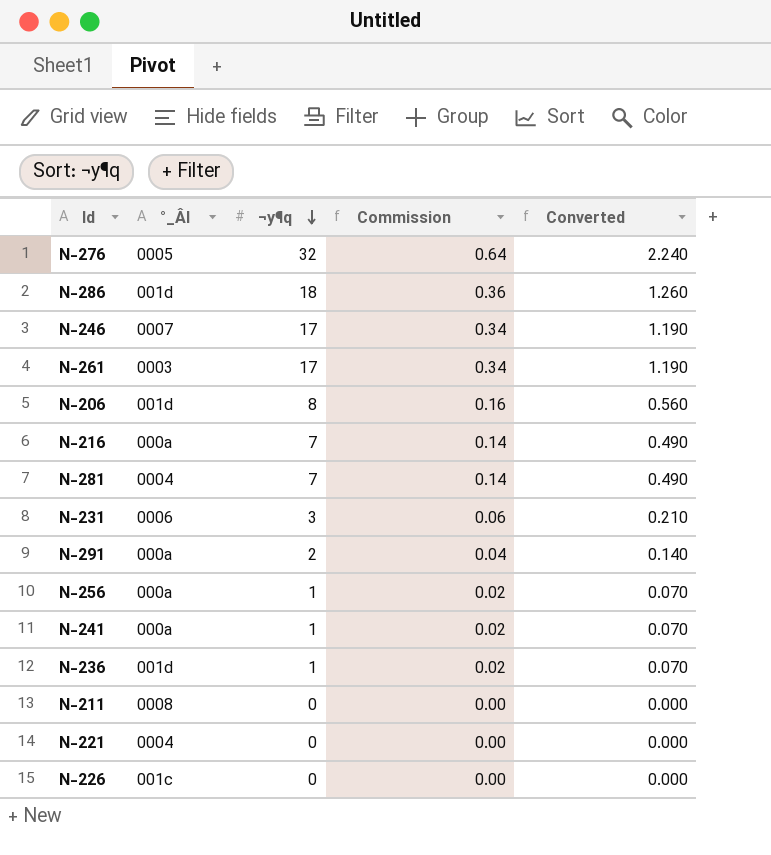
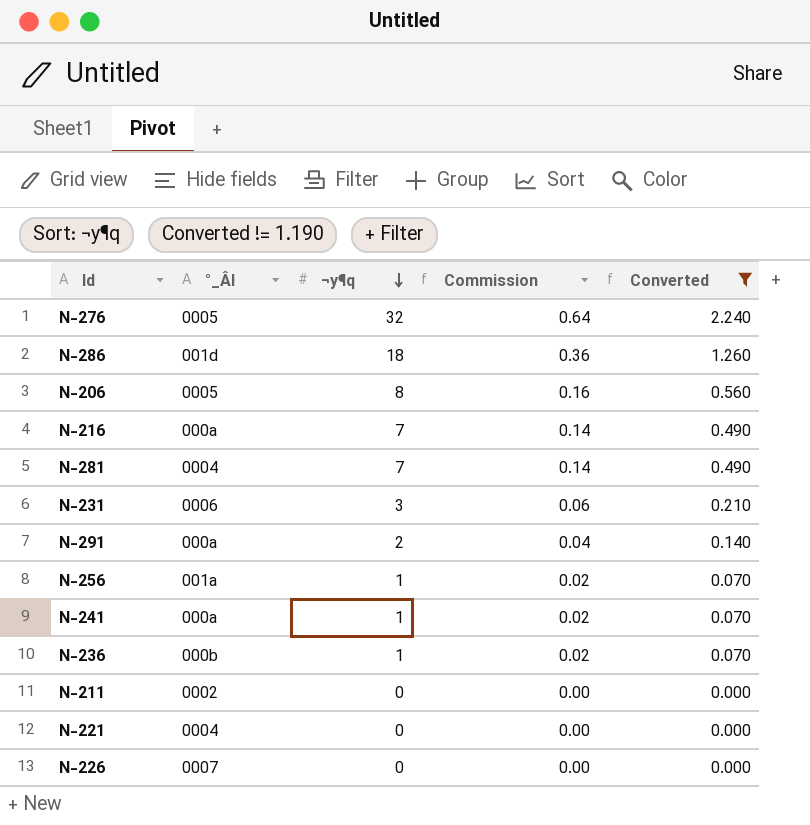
filter: none -> Converted != 1.190
N-206 | °_ÂI: 001d -> 0005
N-256 | °_ÂI: 000a -> 001a
N-236 | °_ÂI: 001d -> 000b
N-211 | °_ÂI: 0008 -> 0002
N-226 | °_ÂI: 001c -> 0007

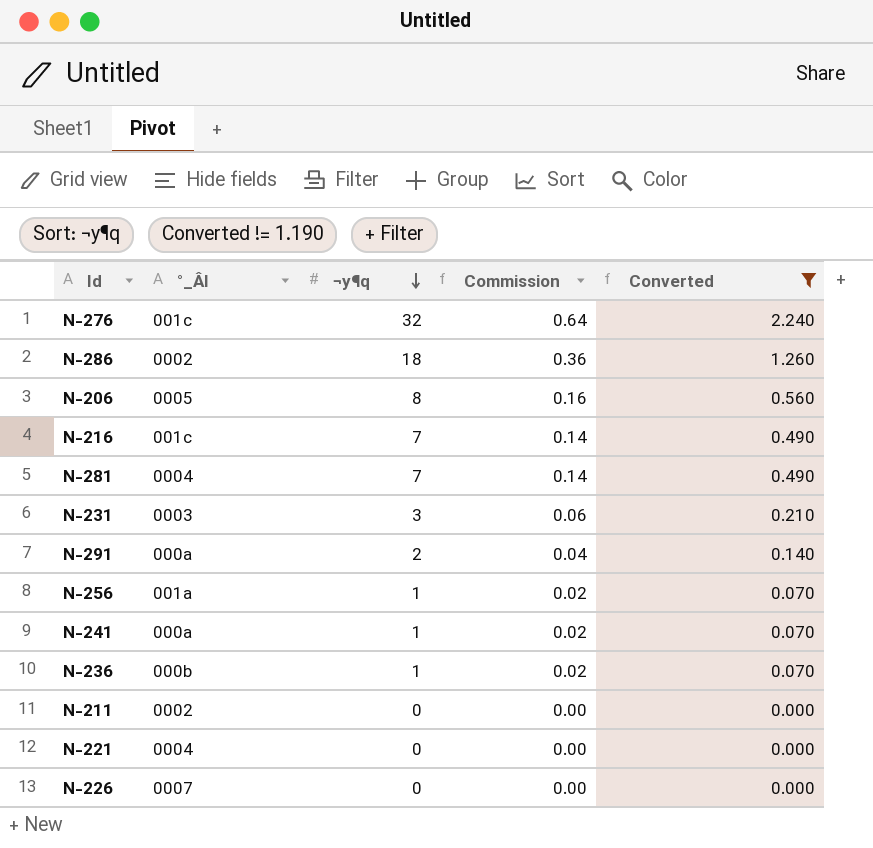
N-276 | °_ÂI: 0005 -> 001c
N-286 | °_ÂI: 001d -> 0002
N-216 | °_ÂI: 000a -> 001c
N-231 | °_ÂI: 0006 -> 0003

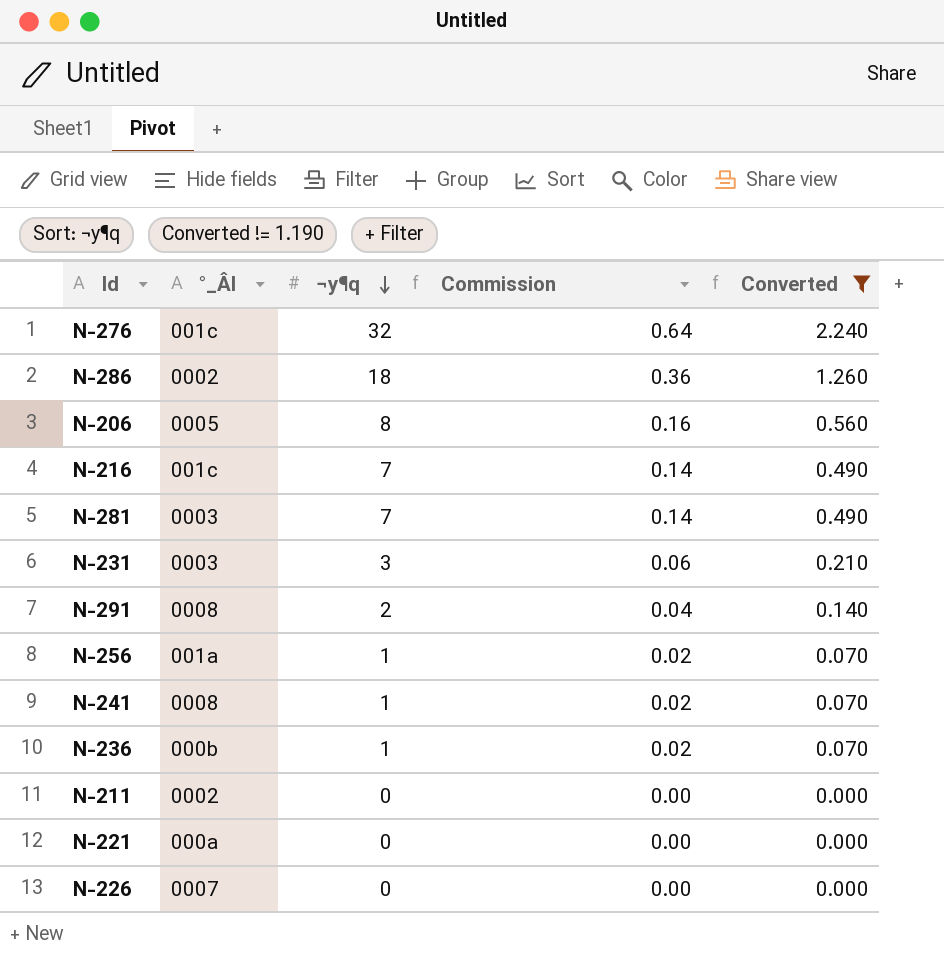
N-281 | °_ÂI: 0004 -> 0003
N-291 | °_ÂI: 000a -> 0008
N-241 | °_ÂI: 000a -> 0008
N-221 | °_ÂI: 0004 -> 000a

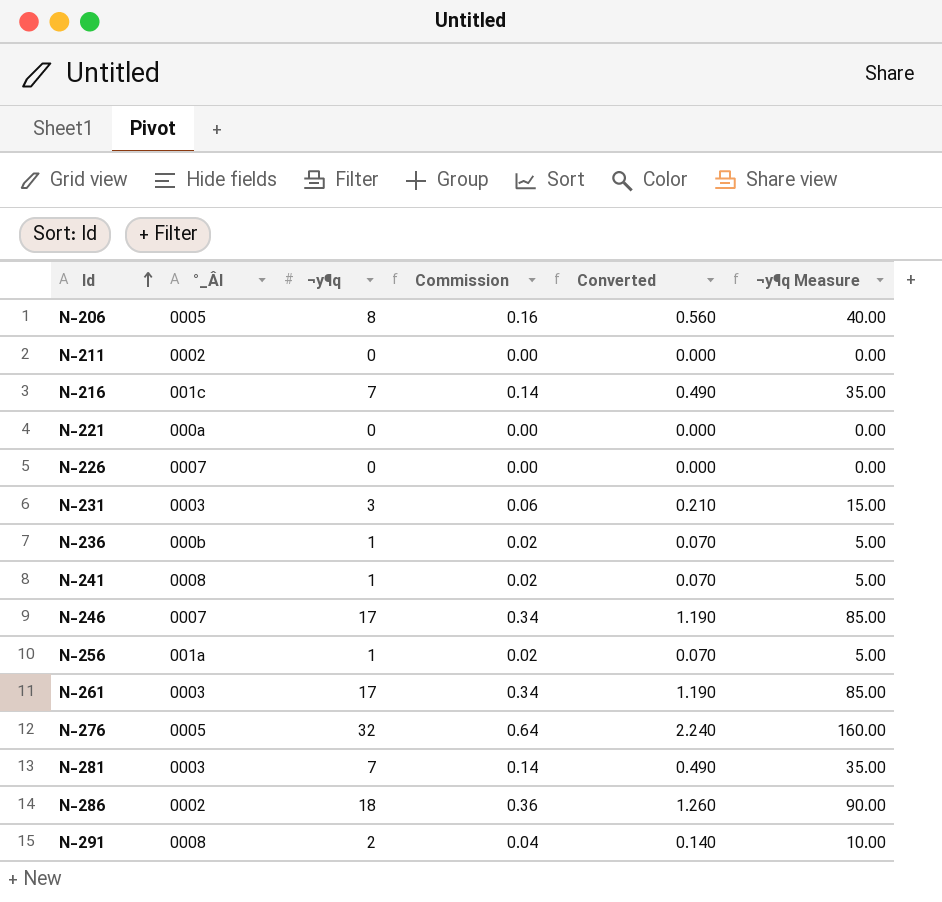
filter: Converted != 1.190 -> none
row order: ¬y¶q descending -> Id ascending
column ¬y¶q Measure | formula: none -> [¬y¶q] * 5
N-276 | °_ÂI: 001c -> 0005

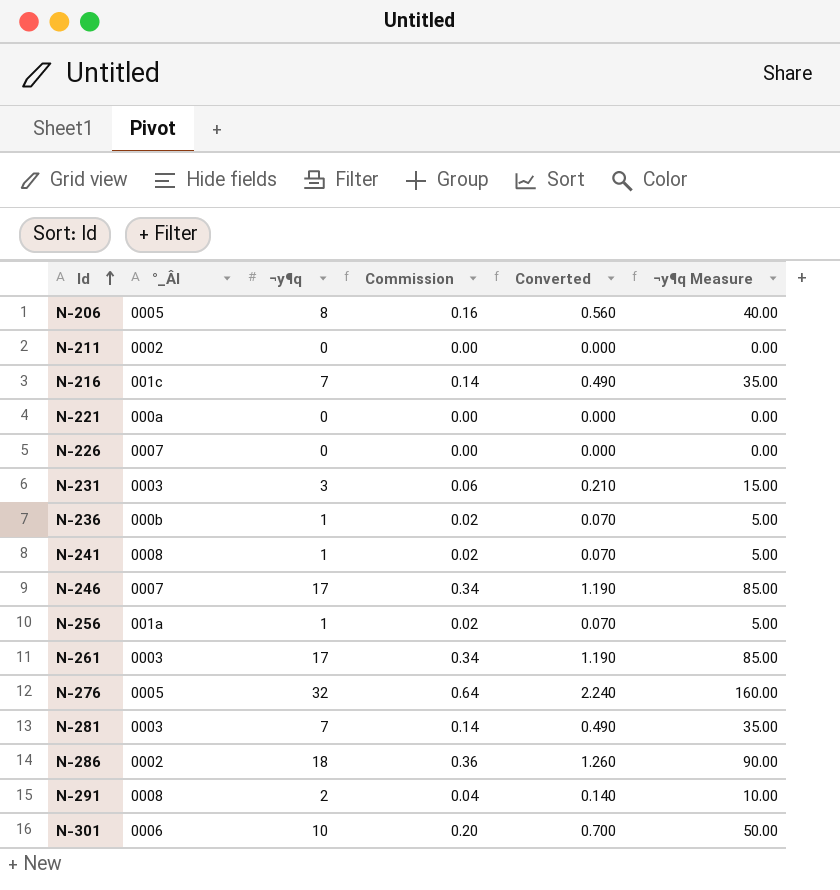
row N-301: none -> 0006 | 10 | 0.20 | 0.700 | 50.00

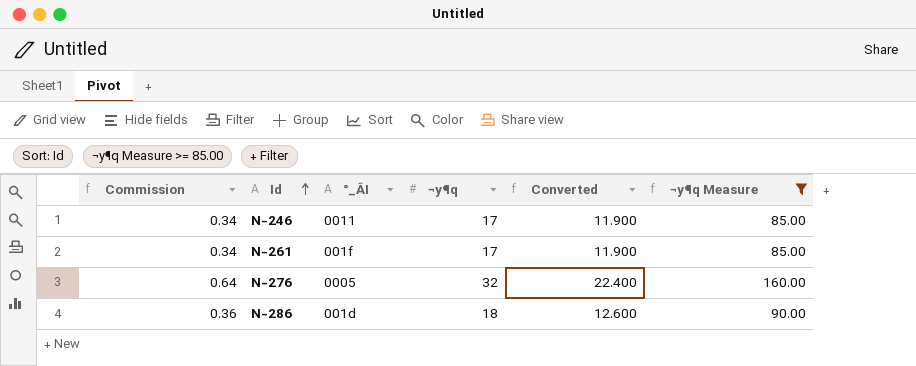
filter: none -> ¬y¶q Measure >= 85.00
column Commission | position: 4 -> 1
column Converted | formula: [¬y¶q] * 0.07 -> [¬y¶q] * 0.7
N-246 | °_ÂI: 0007 -> 0011
N-261 | °_ÂI: 0003 -> 001f
N-286 | °_ÂI: 0002 -> 001d

